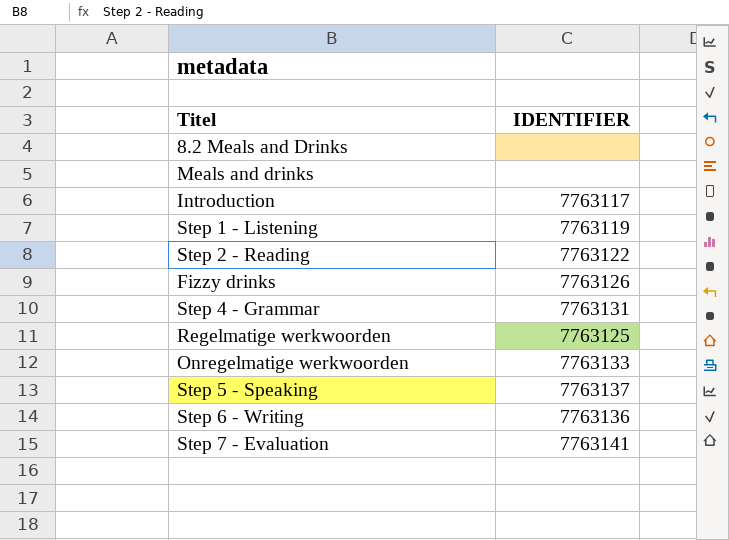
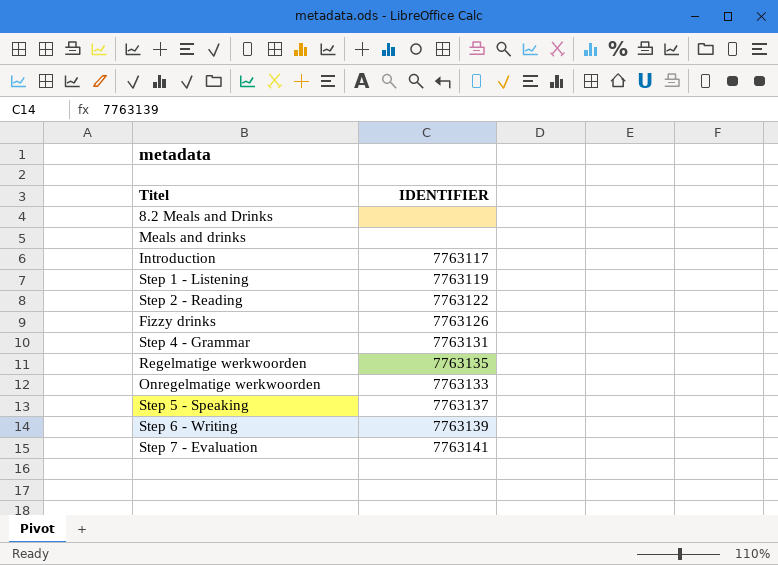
Regelmatige werkwoorden | IDENTIFIER: 7763125 -> 7763135
Step 6 - Writing | IDENTIFIER: 7763136 -> 7763139

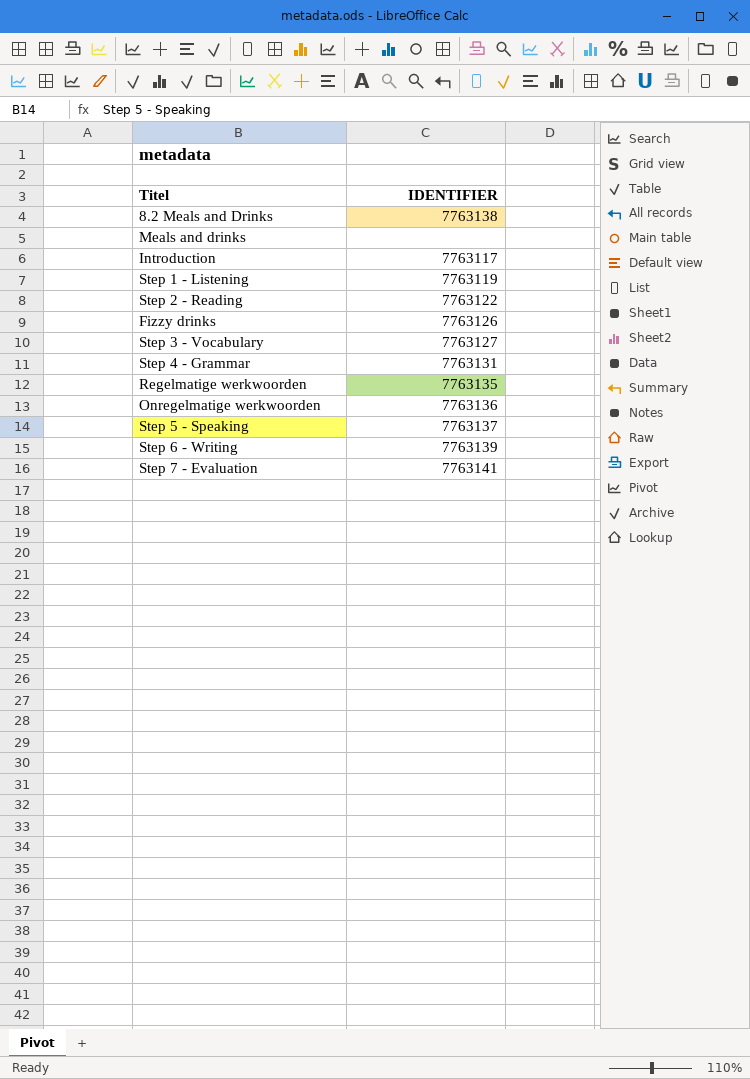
8.2 Meals and Drinks | IDENTIFIER: none -> 7763138
row Step 3 - Vocabulary: none -> 7763127
Onregelmatige werkwoorden | IDENTIFIER: 7763133 -> 7763136

